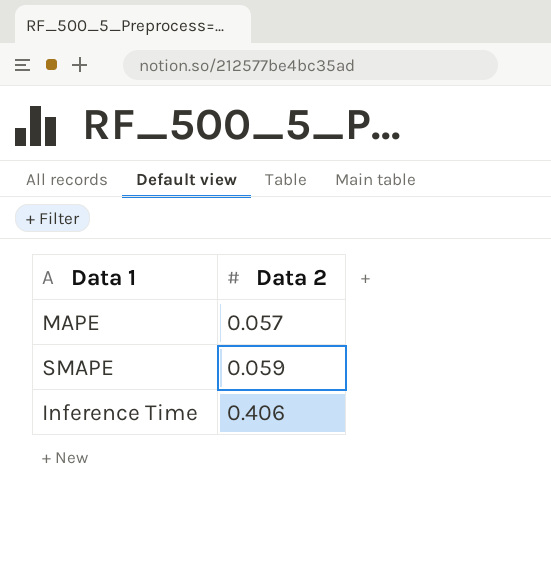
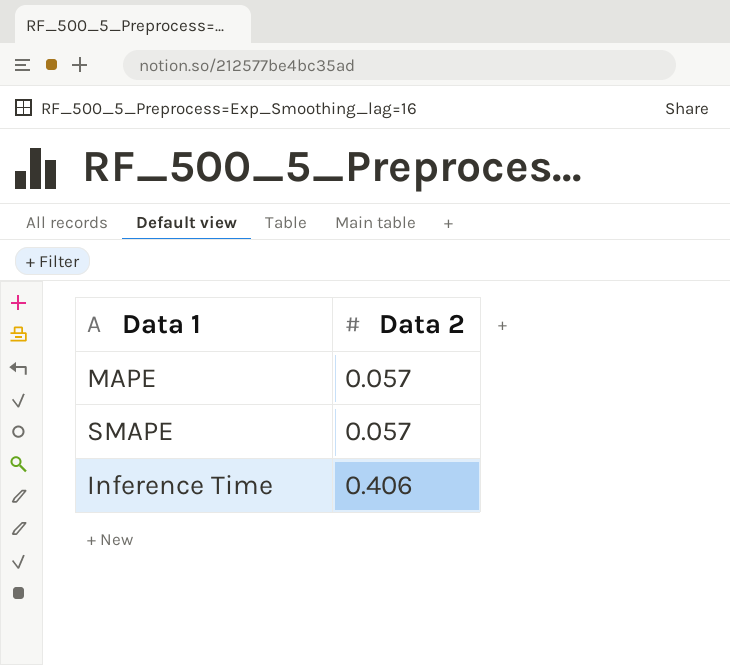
SMAPE | Data 2: 0.059 -> 0.057

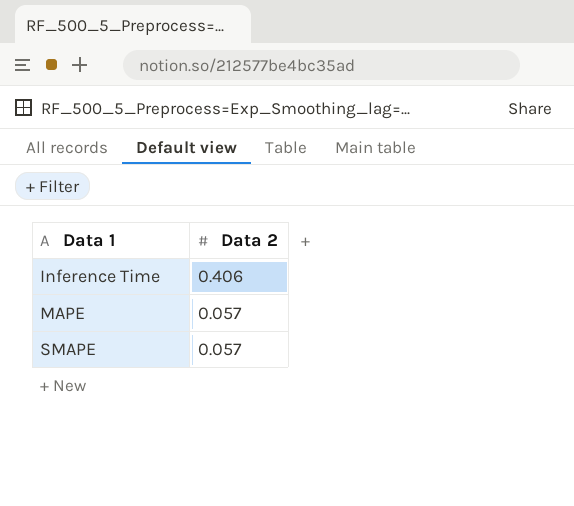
row order: Data 2 ascending -> Data 1 ascending

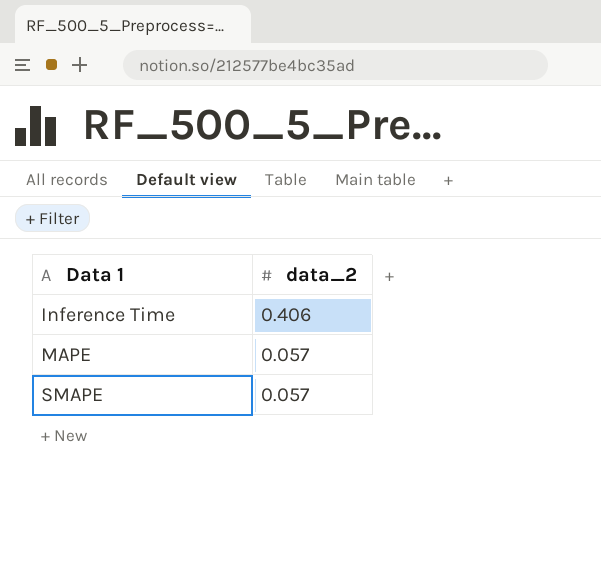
column name: Data 2 -> data_2

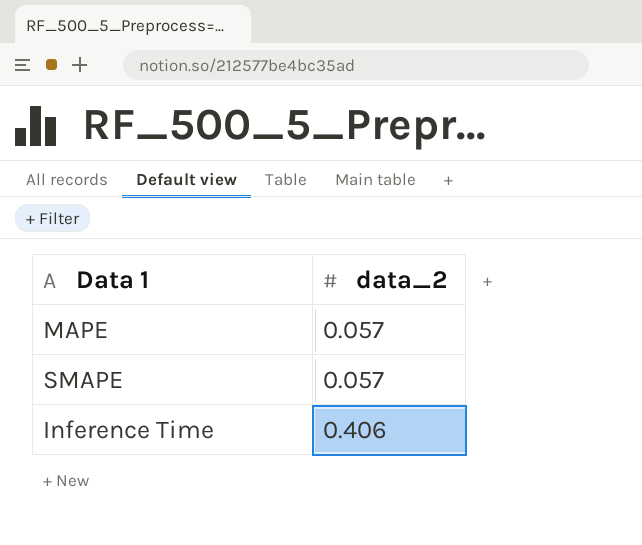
row order: Data 1 ascending -> data_2 ascending

